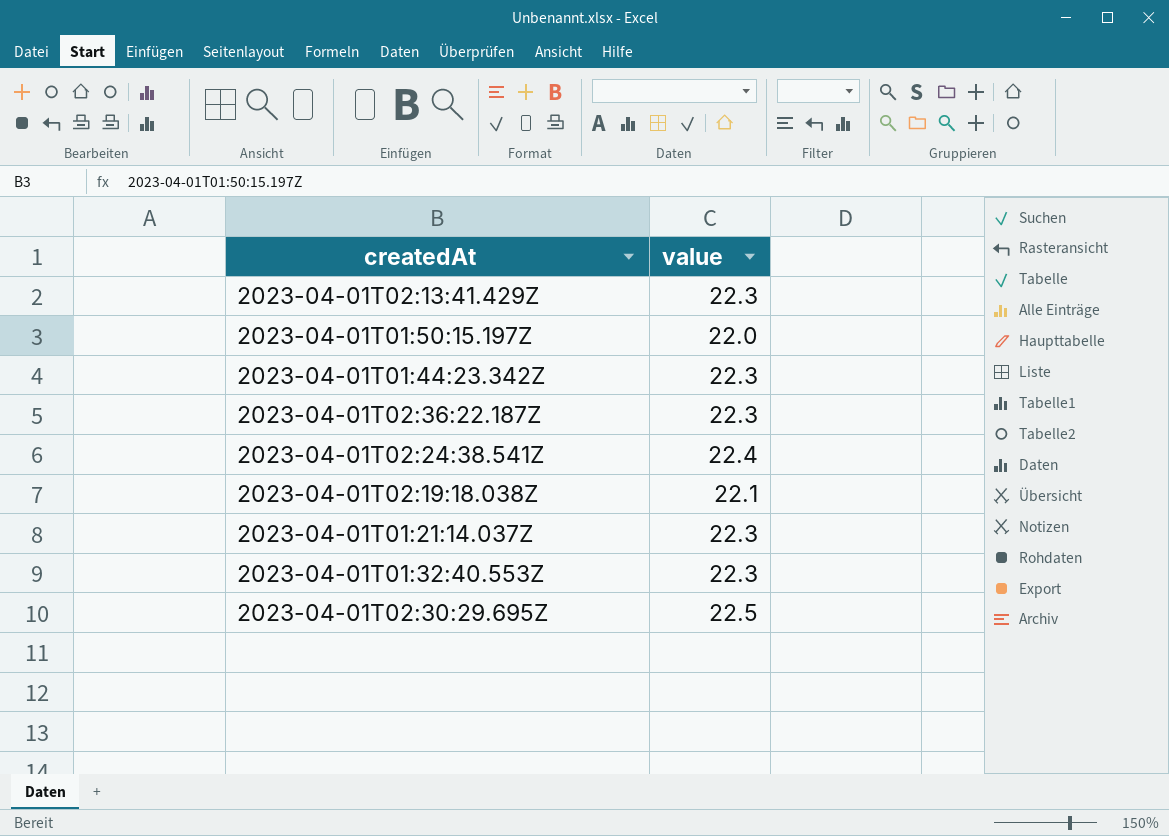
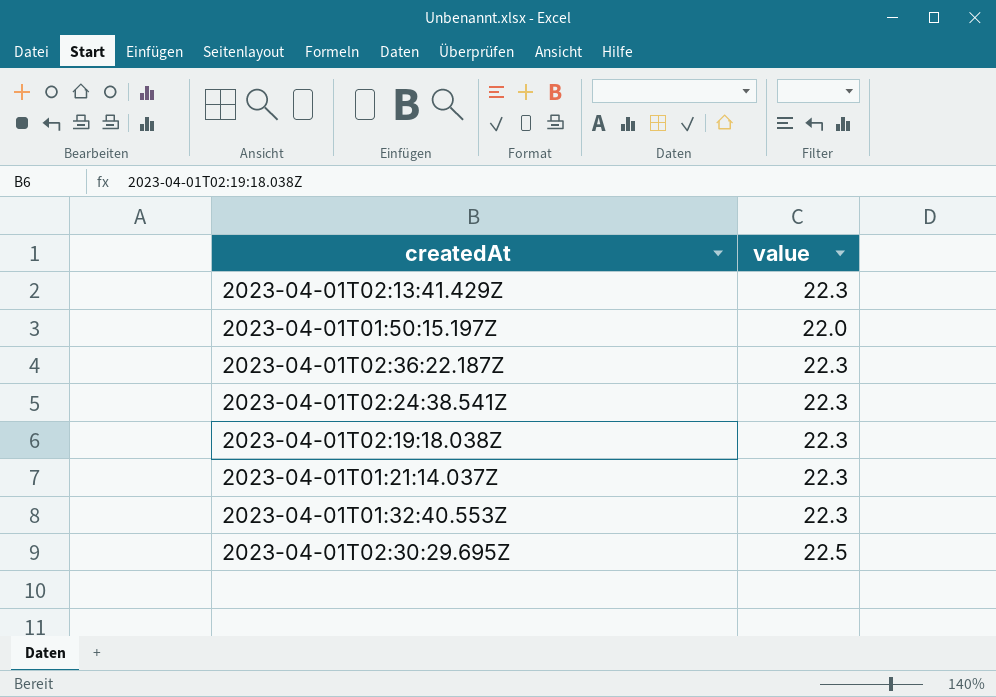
row 2023-04-01T01:44:23.342Z: 22.3 -> none
2023-04-01T02:24:38.541Z | value: 22.4 -> 22.3
2023-04-01T02:19:18.038Z | value: 22.1 -> 22.3

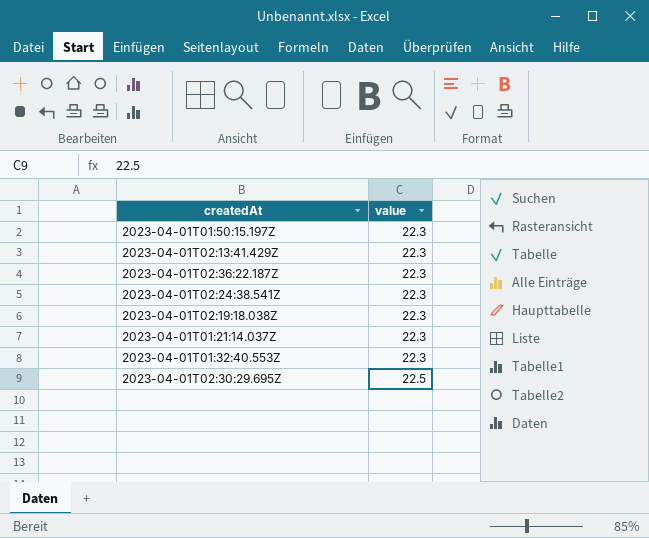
row order: none -> value ascending
2023-04-01T01:50:15.197Z | value: 22.0 -> 22.3

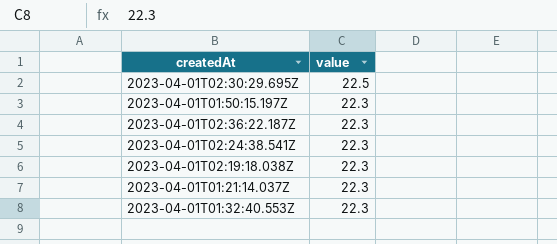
row order: value ascending -> value descending
row 2023-04-01T02:13:41.429Z: 22.3 -> none

